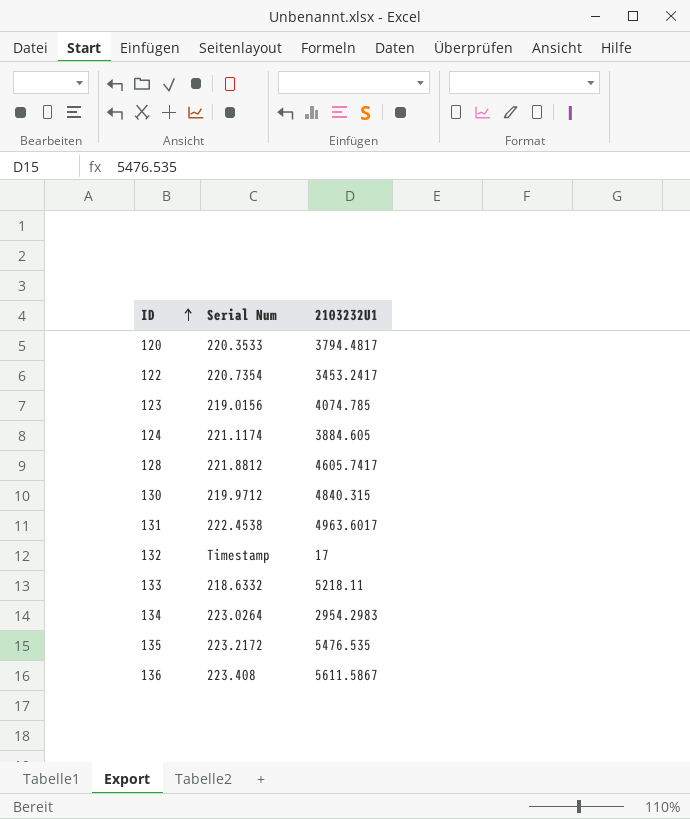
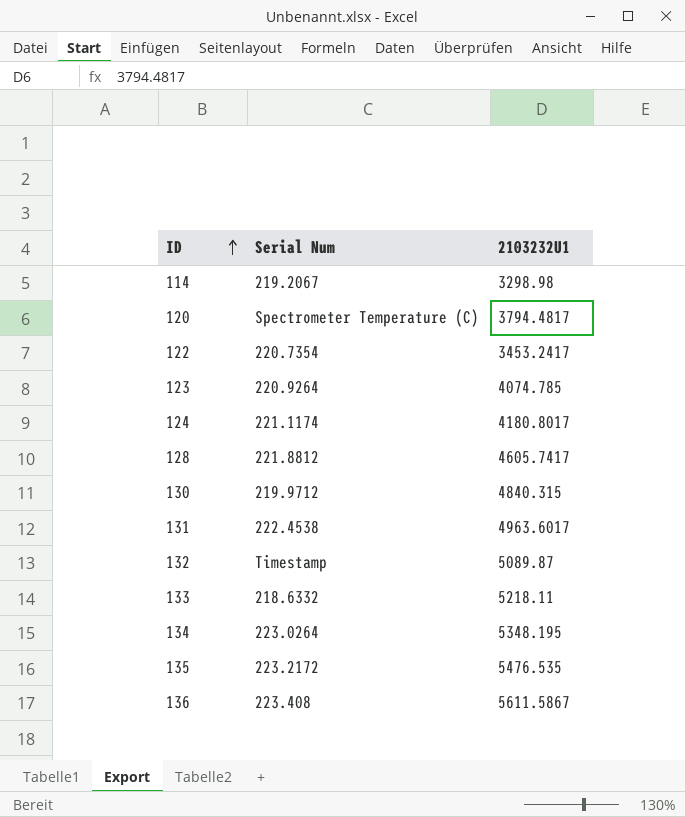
row 114: none -> 219.2067 | 3298.98
120 | Serial Num: 220.3533 -> Spectrometer Temperature (C)
123 | Serial Num: 219.0156 -> 220.9264
124 | 2103232U1: 3884.605 -> 4180.8017
132 | 2103232U1: 17 -> 5089.87
134 | 2103232U1: 2954.2983 -> 5348.195

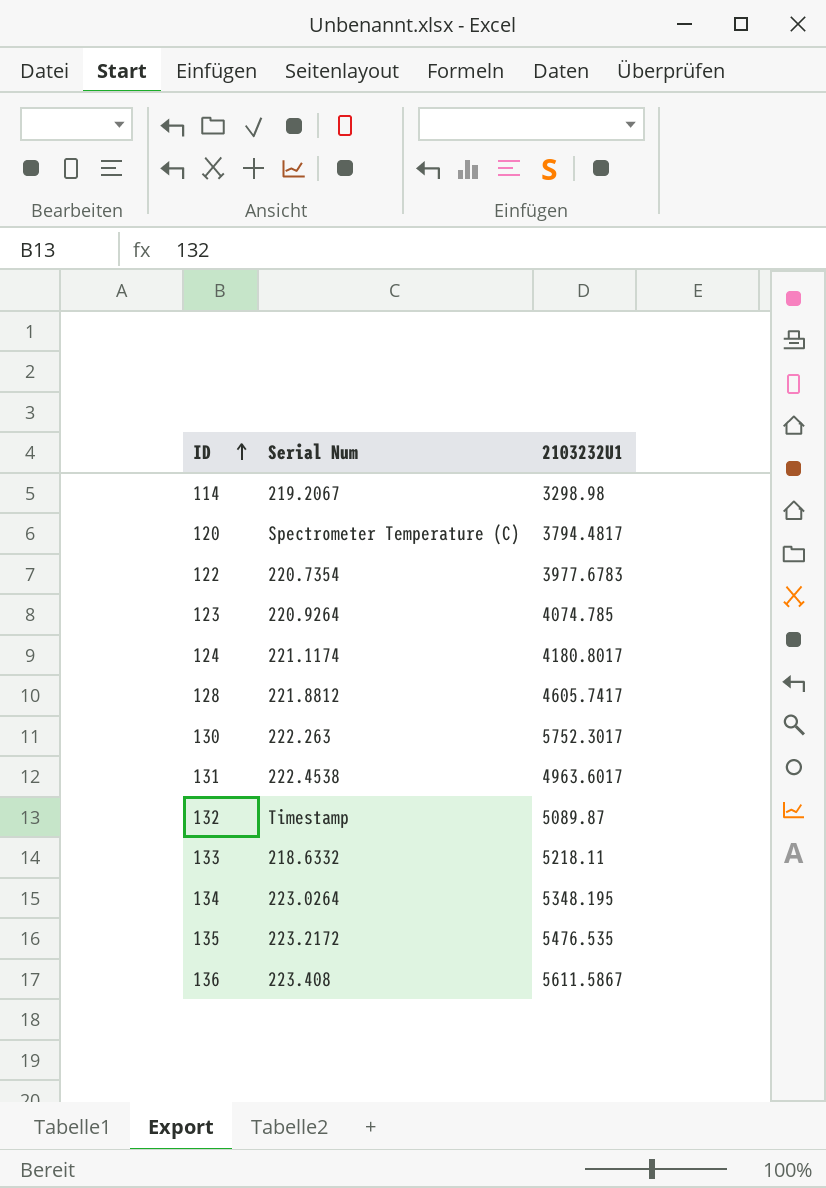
122 | 2103232U1: 3453.2417 -> 3977.6783
130 | Serial Num: 219.9712 -> 222.263
130 | 2103232U1: 4840.315 -> 5752.3017

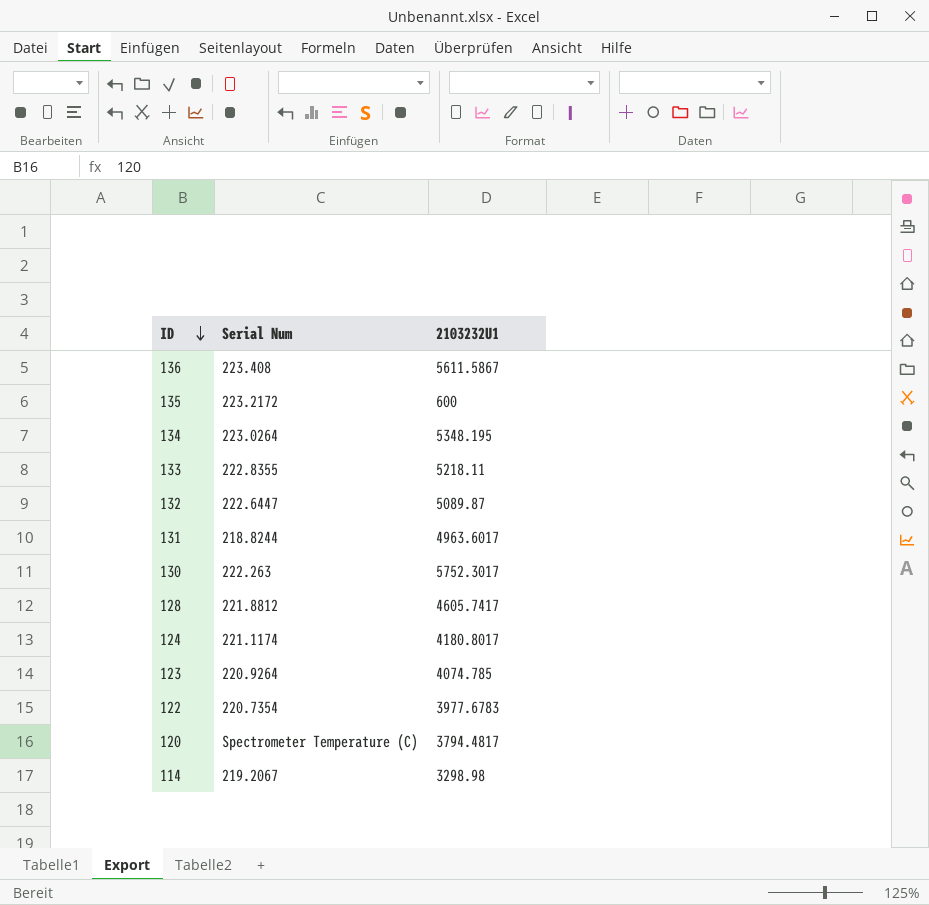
row order: ID ascending -> ID descending
135 | 2103232U1: 5476.535 -> 600
133 | Serial Num: 218.6332 -> 222.8355
132 | Serial Num: Timestamp -> 222.6447
131 | Serial Num: 222.4538 -> 218.8244

